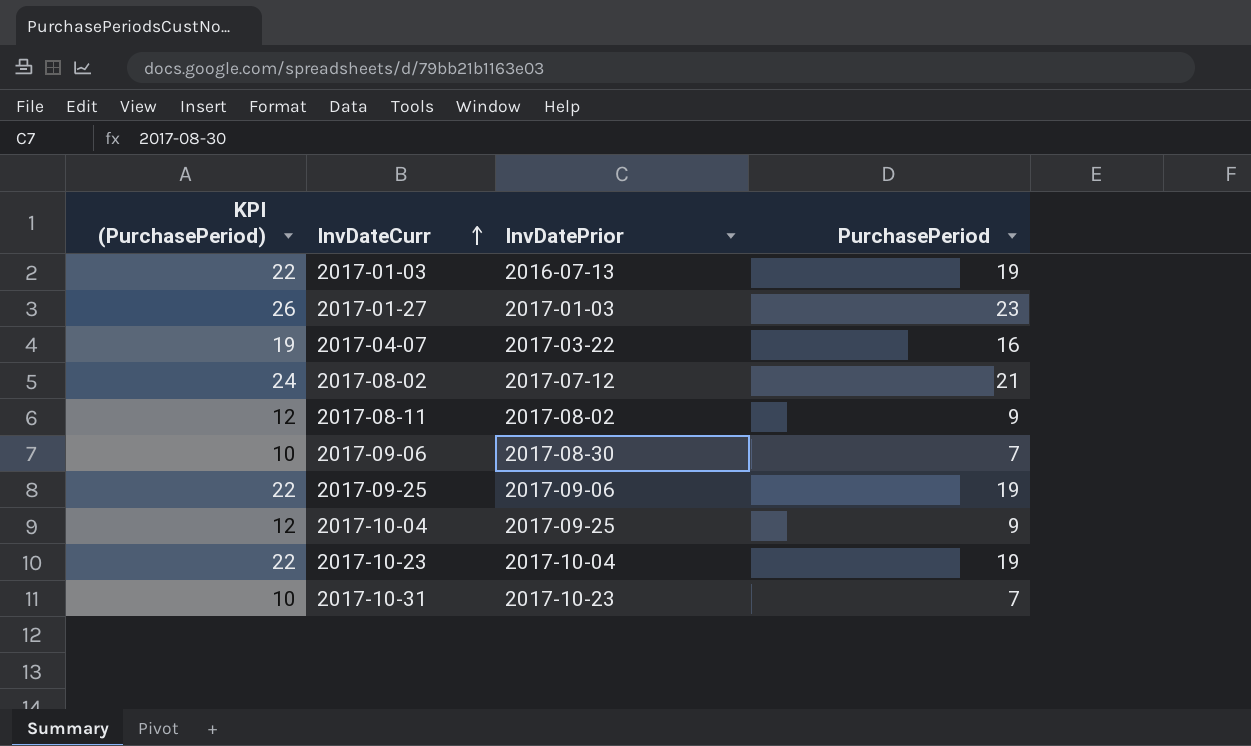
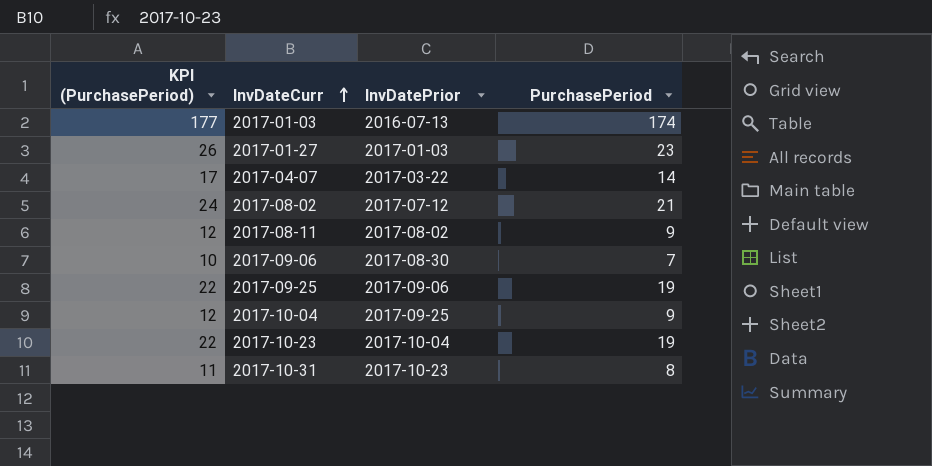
2017-01-03 | KPI (PurchasePeriod): 22 -> 177
2017-01-03 | PurchasePeriod: 19 -> 174
2017-04-07 | KPI (PurchasePeriod): 19 -> 17
2017-04-07 | PurchasePeriod: 16 -> 14
2017-10-31 | KPI (PurchasePeriod): 10 -> 11
2017-10-31 | PurchasePeriod: 7 -> 8

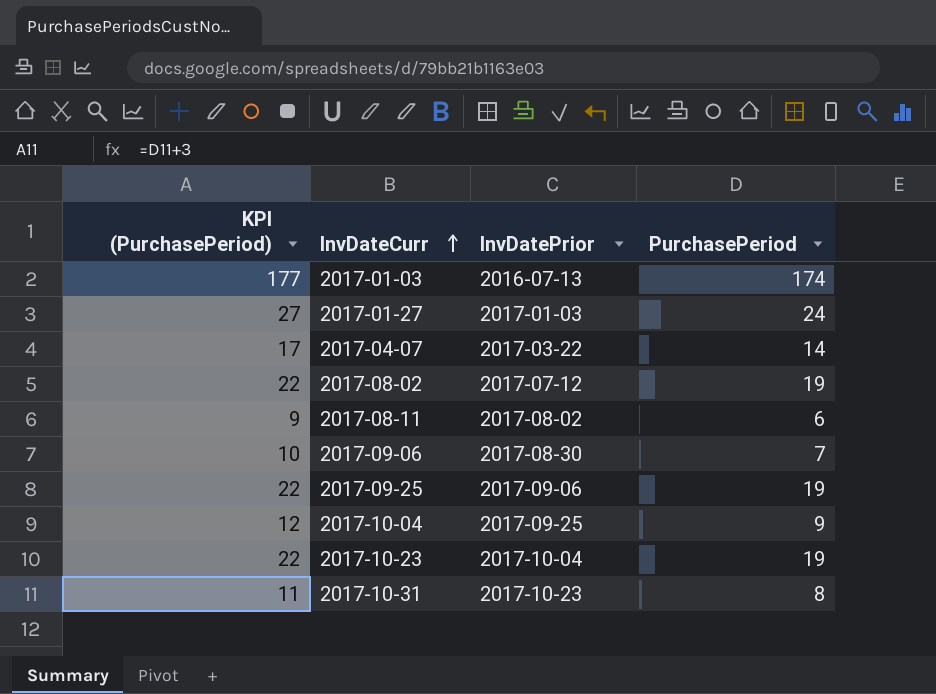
2017-01-27 | KPI (PurchasePeriod): 26 -> 27
2017-01-27 | PurchasePeriod: 23 -> 24
2017-08-02 | KPI (PurchasePeriod): 24 -> 22
2017-08-02 | PurchasePeriod: 21 -> 19
2017-08-11 | KPI (PurchasePeriod): 12 -> 9
2017-08-11 | PurchasePeriod: 9 -> 6

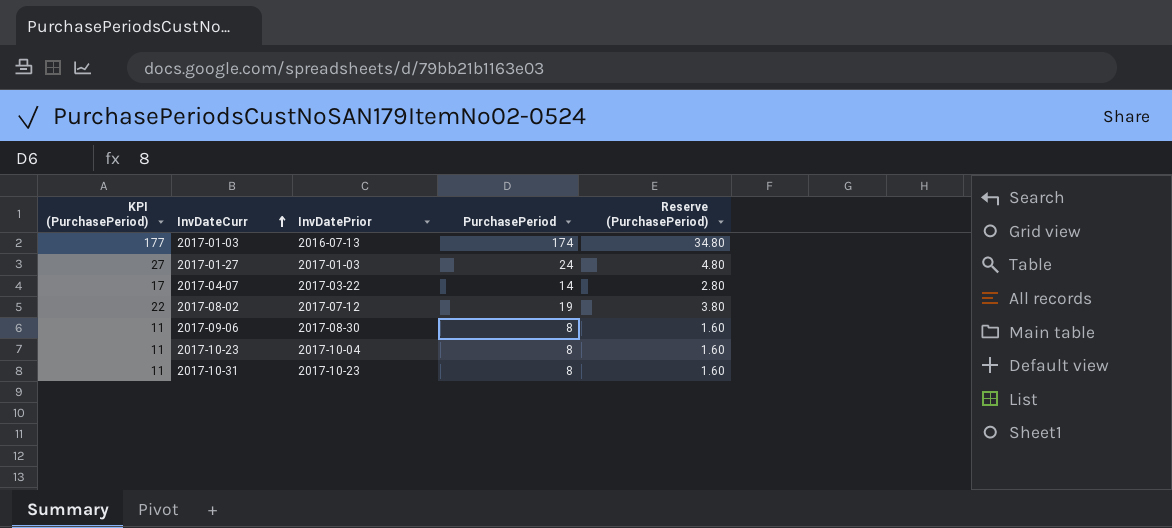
column Reserve (PurchasePeriod) | formula: none -> [PurchasePeriod] * 0.2
row 2017-08-11: 9 | 2017-08-02 | 6 -> none
row 2017-09-25: 22 | 2017-09-06 | 19 -> none
row 2017-10-04: 12 | 2017-09-25 | 9 -> none
2017-09-06 | KPI (PurchasePeriod): 10 -> 11
2017-09-06 | PurchasePeriod: 7 -> 8
2017-10-23 | KPI (PurchasePeriod): 22 -> 11
2017-10-23 | PurchasePeriod: 19 -> 8

